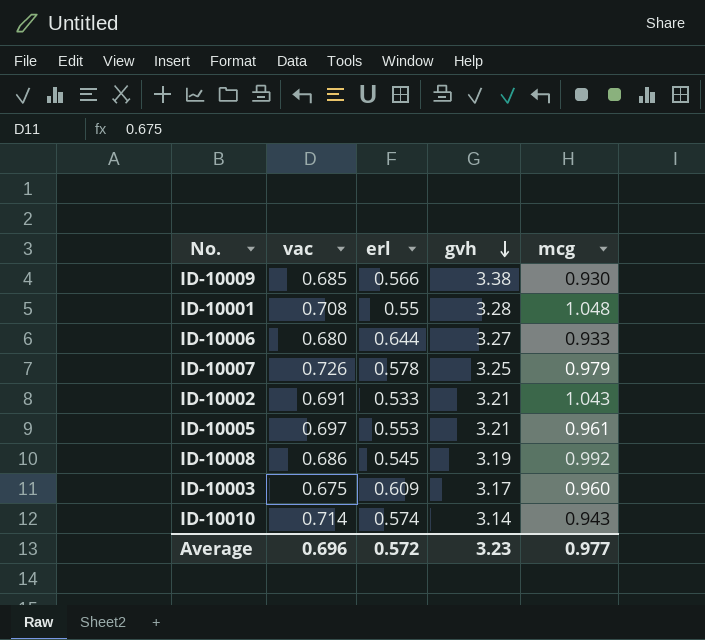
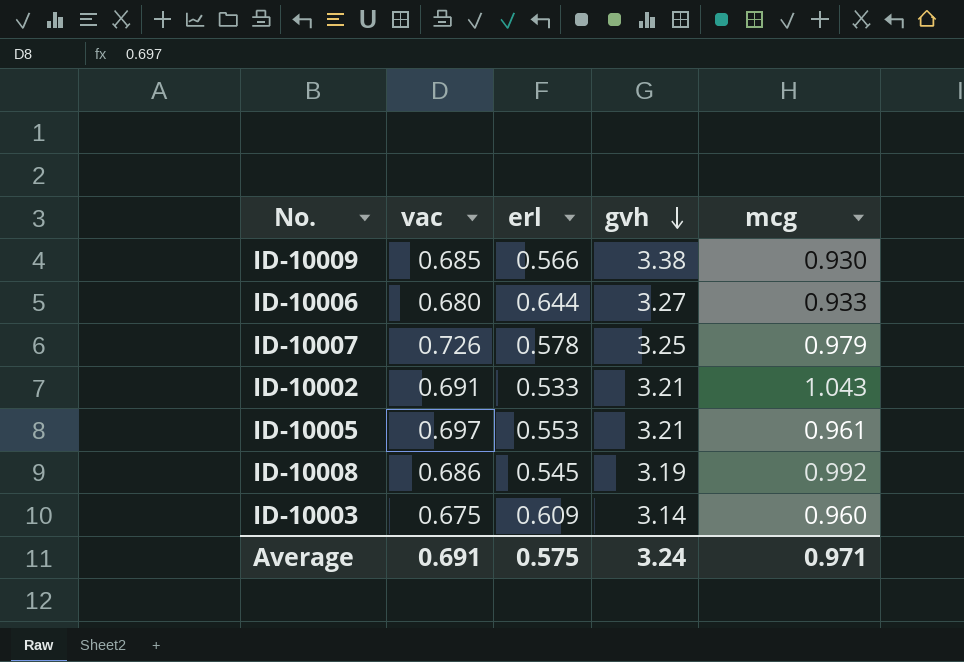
row ID-10001: 0.708 | 0.55 | 3.28 | 1.048 -> none
row ID-10010: 0.714 | 0.574 | 3.14 | 0.943 -> none
ID-10003 | gvh: 3.17 -> 3.14
Average | vac: 0.696 -> 0.691
Average | erl: 0.572 -> 0.575
Average | gvh: 3.23 -> 3.24
Average | mcg: 0.977 -> 0.971

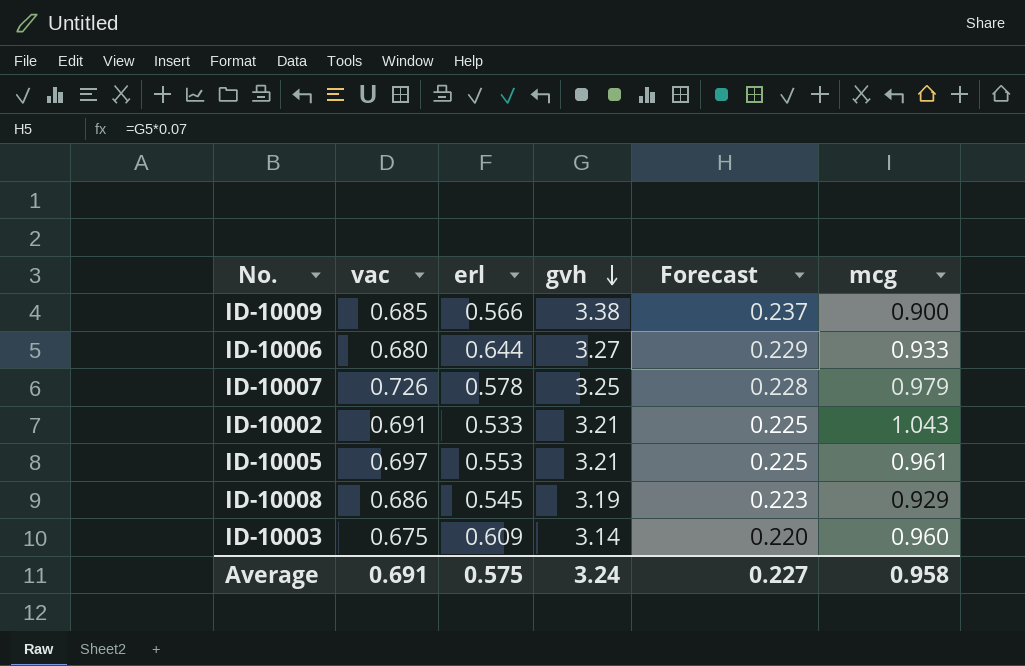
column Forecast | formula: none -> [gvh] * 0.07
ID-10009 | mcg: 0.930 -> 0.900
ID-10008 | mcg: 0.992 -> 0.929
Average | mcg: 0.971 -> 0.958

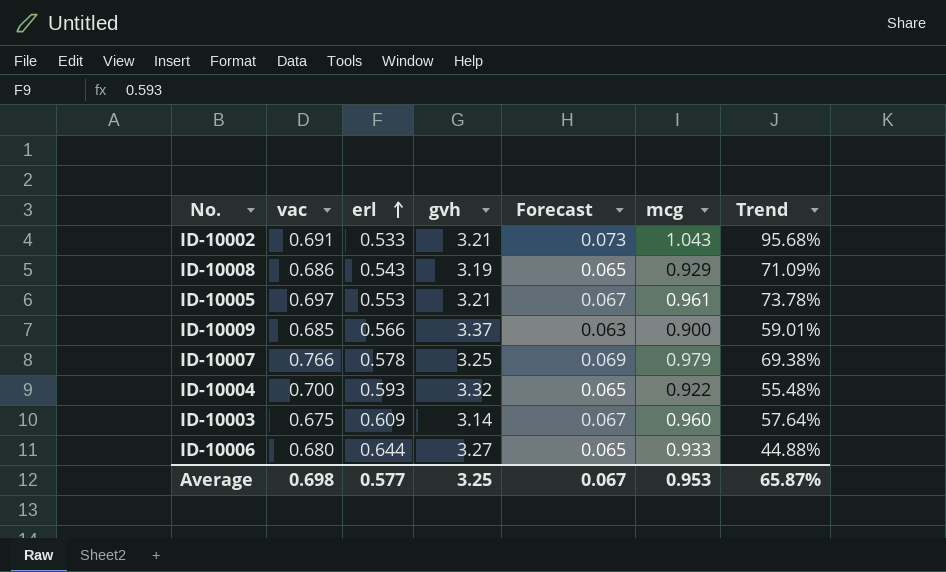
row order: gvh descending -> erl ascending
column Forecast | formula: [gvh] * 0.07 -> [mcg] * 0.07
column Trend | formula: none -> ([mcg] - [erl]) / [erl]
ID-10008 | erl: 0.545 -> 0.543
ID-10009 | gvh: 3.38 -> 3.37
ID-10007 | vac: 0.726 -> 0.766
row ID-10004: none -> 0.700 | 0.593 | 3.32 | 0.065 | 0.922 | 55.48%
Average | vac: 0.691 -> 0.698
Average | erl: 0.575 -> 0.577
Average | gvh: 3.24 -> 3.25
Average | Forecast: 0.227 -> 0.067
Average | mcg: 0.958 -> 0.953

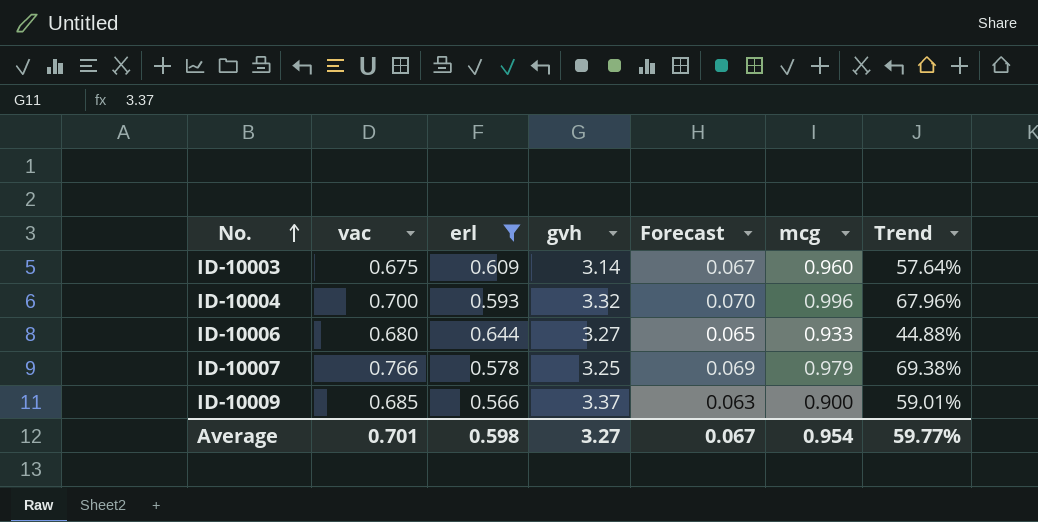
filter: none -> erl >= 0.566
row order: erl ascending -> No. ascending
ID-10004 | Forecast: 0.065 -> 0.070
ID-10004 | mcg: 0.922 -> 0.996
ID-10004 | Trend: 55.48% -> 67.96%
Average | vac: 0.698 -> 0.701
Average | erl: 0.577 -> 0.598
Average | gvh: 3.25 -> 3.27
Average | mcg: 0.953 -> 0.954
Average | Trend: 65.87% -> 59.77%

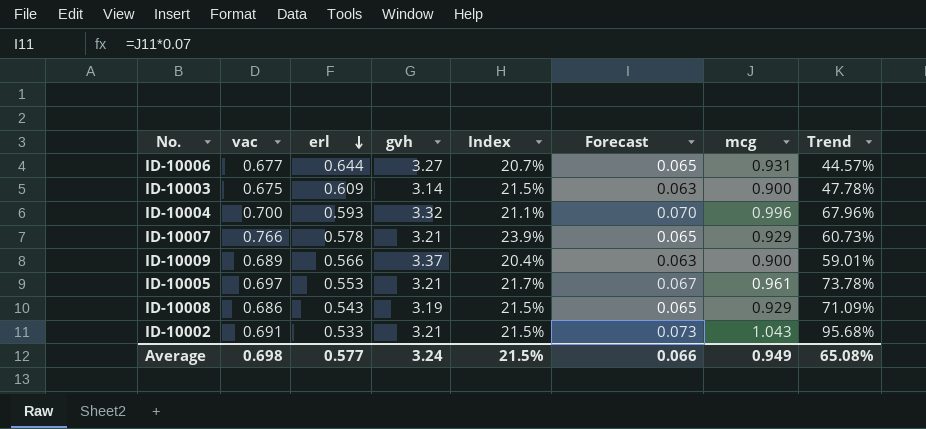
filter: erl >= 0.566 -> none
row order: No. ascending -> erl descending
column Index | formula: none -> [vac] / [gvh]
ID-10006 | vac: 0.680 -> 0.677
ID-10006 | mcg: 0.933 -> 0.931
ID-10006 | Trend: 44.88% -> 44.57%
ID-10003 | Forecast: 0.067 -> 0.063
ID-10003 | mcg: 0.960 -> 0.900
ID-10003 | Trend: 57.64% -> 47.78%
ID-10007 | gvh: 3.25 -> 3.21
ID-10007 | Forecast: 0.069 -> 0.065
ID-10007 | mcg: 0.979 -> 0.929
ID-10007 | Trend: 69.38% -> 60.73%
ID-10009 | vac: 0.685 -> 0.689
Average | vac: 0.701 -> 0.698
Average | erl: 0.598 -> 0.577
Average | gvh: 3.27 -> 3.24
Average | Forecast: 0.067 -> 0.066
Average | mcg: 0.954 -> 0.949
Average | Trend: 59.77% -> 65.08%

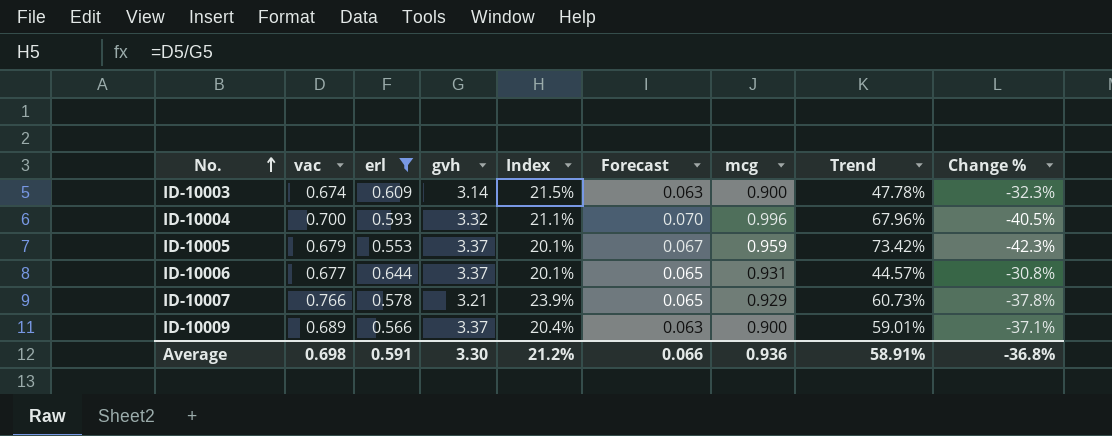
filter: none -> erl >= 0.553
row order: erl descending -> No. ascending
column Change % | formula: none -> ([erl] - [mcg]) / [mcg]
ID-10003 | vac: 0.675 -> 0.674
ID-10005 | vac: 0.697 -> 0.679
ID-10005 | gvh: 3.21 -> 3.37
ID-10005 | Index: 21.7% -> 20.1%
ID-10005 | mcg: 0.961 -> 0.959
ID-10005 | Trend: 73.78% -> 73.42%
ID-10006 | gvh: 3.27 -> 3.37
ID-10006 | Index: 20.7% -> 20.1%
Average | erl: 0.577 -> 0.591
Average | gvh: 3.24 -> 3.30
Average | Index: 21.5% -> 21.2%
Average | mcg: 0.949 -> 0.936
Average | Trend: 65.08% -> 58.91%

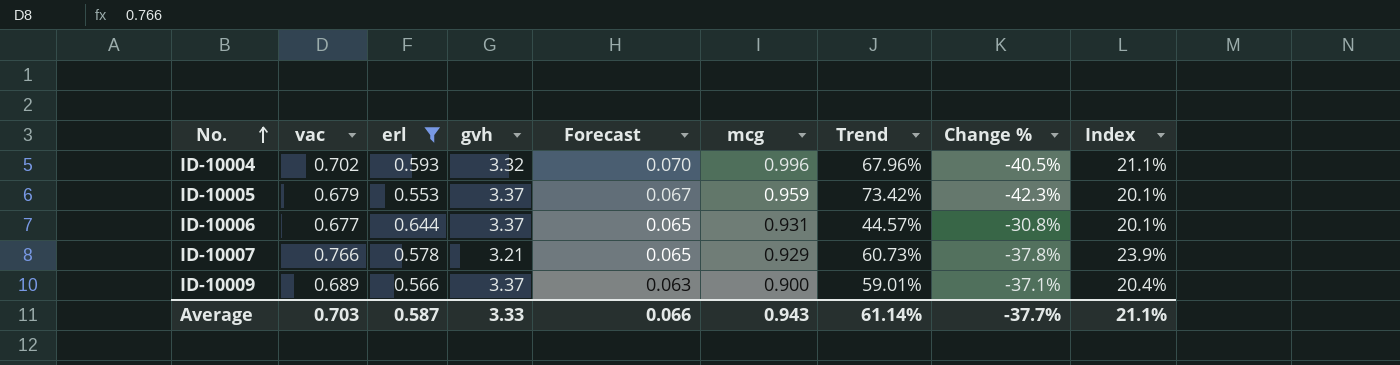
column Index | position: 5 -> 9
row ID-10003: 0.674 | 0.609 | 3.14 | 21.5% | 0.063 | 0.900 | 47.78% | -32.3% -> none
ID-10004 | vac: 0.700 -> 0.702
Average | vac: 0.698 -> 0.703
Average | erl: 0.591 -> 0.587
Average | gvh: 3.30 -> 3.33
Average | mcg: 0.936 -> 0.943
Average | Trend: 58.91% -> 61.14%
Average | Change %: -36.8% -> -37.7%
Average | Index: 21.2% -> 21.1%

